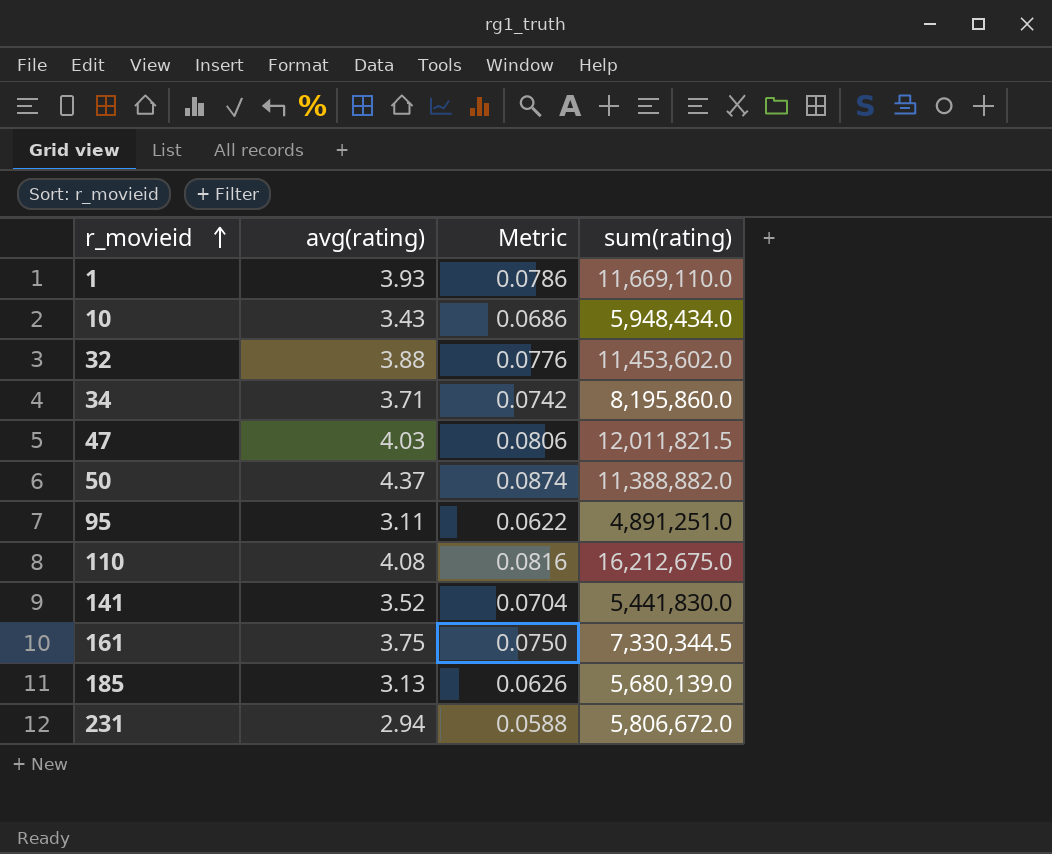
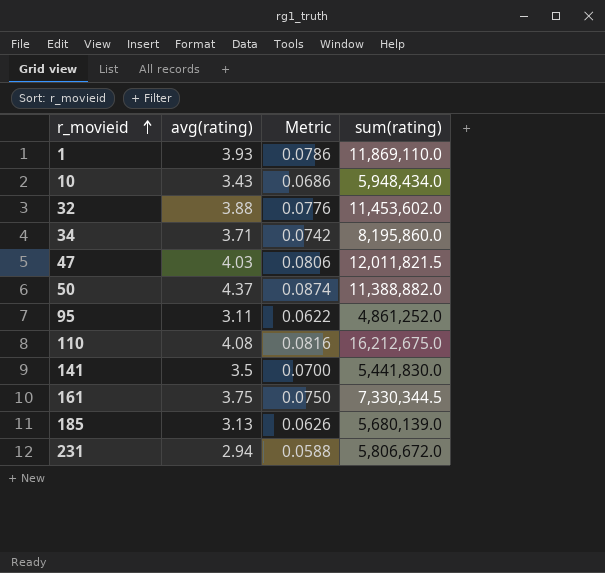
1 | sum(rating): 11,669,110.0 -> 11,869,110.0
95 | sum(rating): 4,891,251.0 -> 4,861,252.0
141 | avg(rating): 3.52 -> 3.5
141 | Metric: 0.0704 -> 0.0700

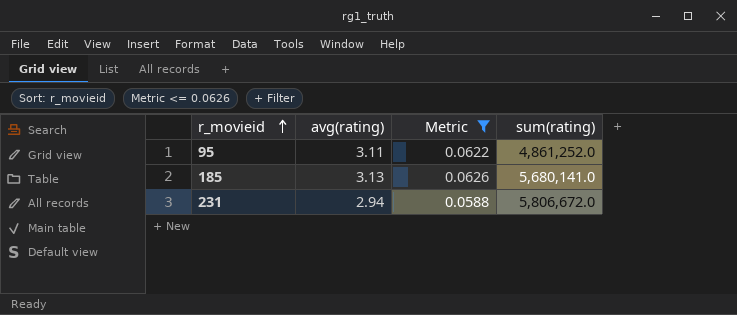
filter: none -> Metric <= 0.0626
185 | sum(rating): 5,680,139.0 -> 5,680,141.0

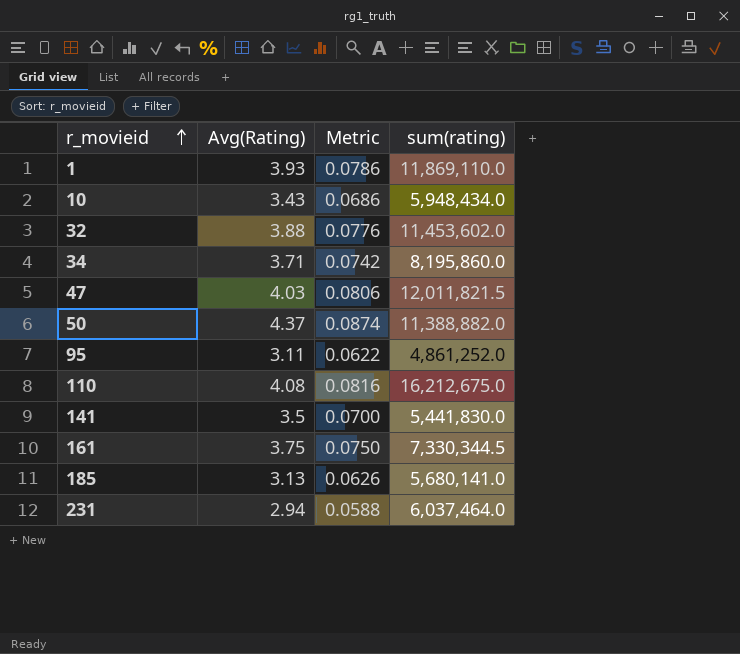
filter: Metric <= 0.0626 -> none
column name: avg(rating) -> Avg(Rating)
231 | sum(rating): 5,806,672.0 -> 6,037,464.0

